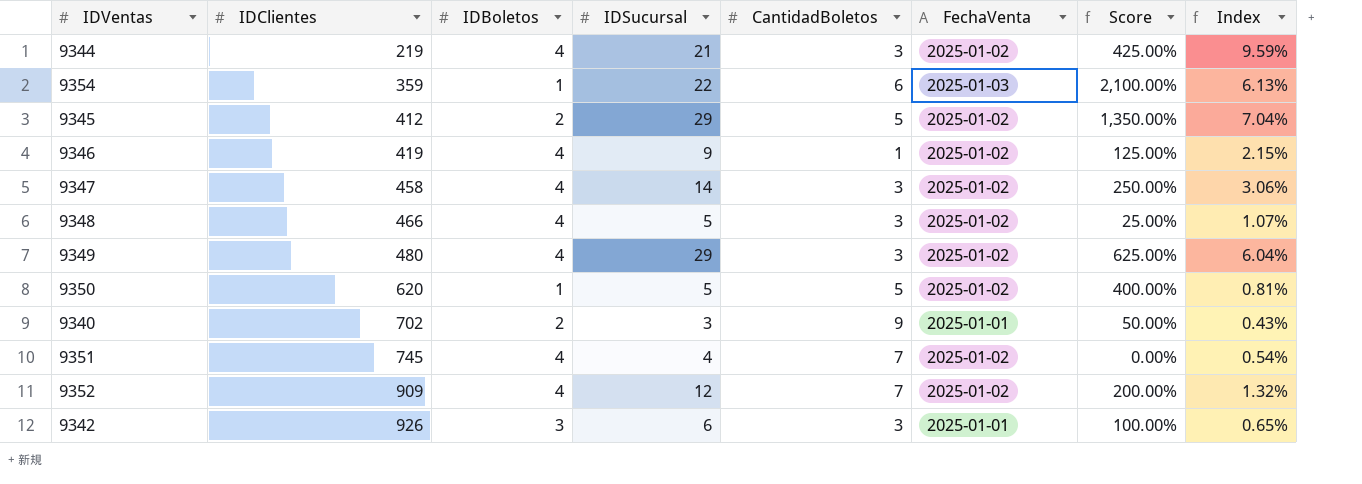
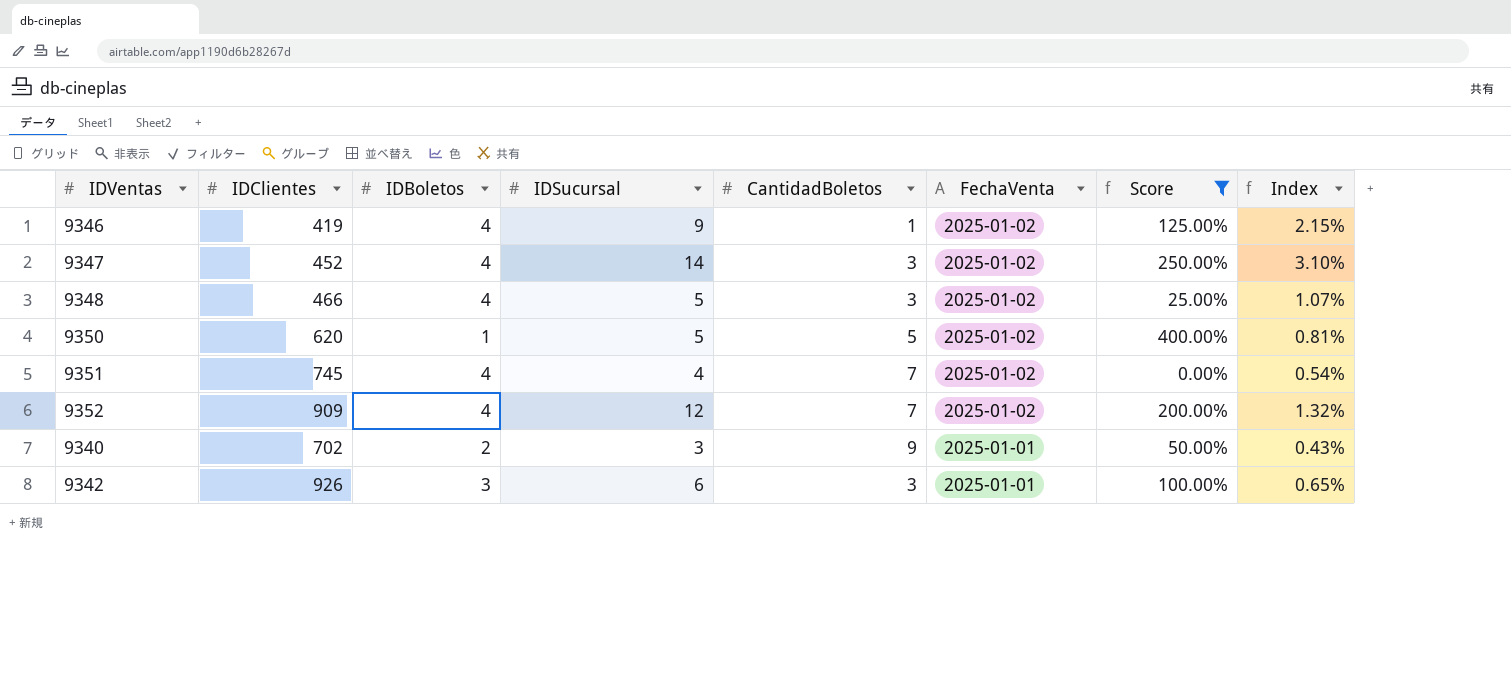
filter: none -> Score <= 400.00%
row order: IDClientes ascending -> FechaVenta descending
9347 | IDClientes: 458 -> 452
9347 | Index: 3.06% -> 3.10%

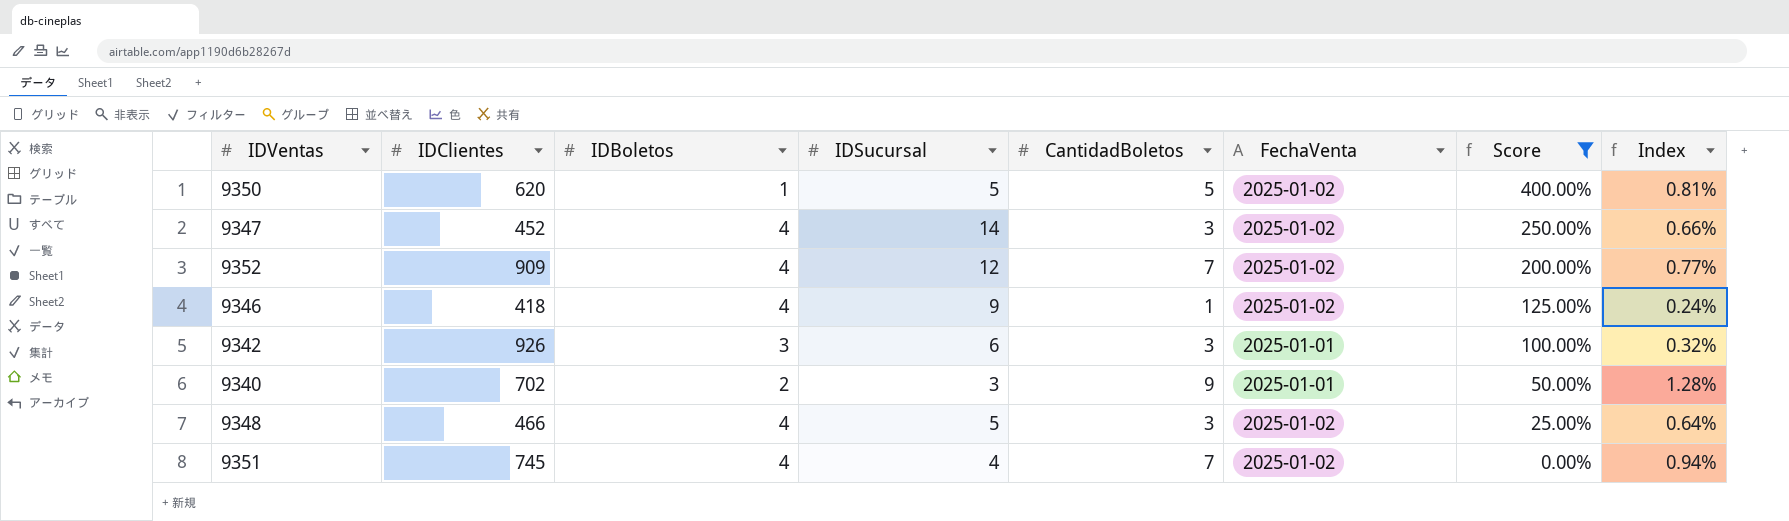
row order: FechaVenta descending -> Score descending
column Index | formula: [IDSucursal] / [IDClientes] -> [CantidadBoletos] / [IDClientes]
9346 | IDClientes: 419 -> 418

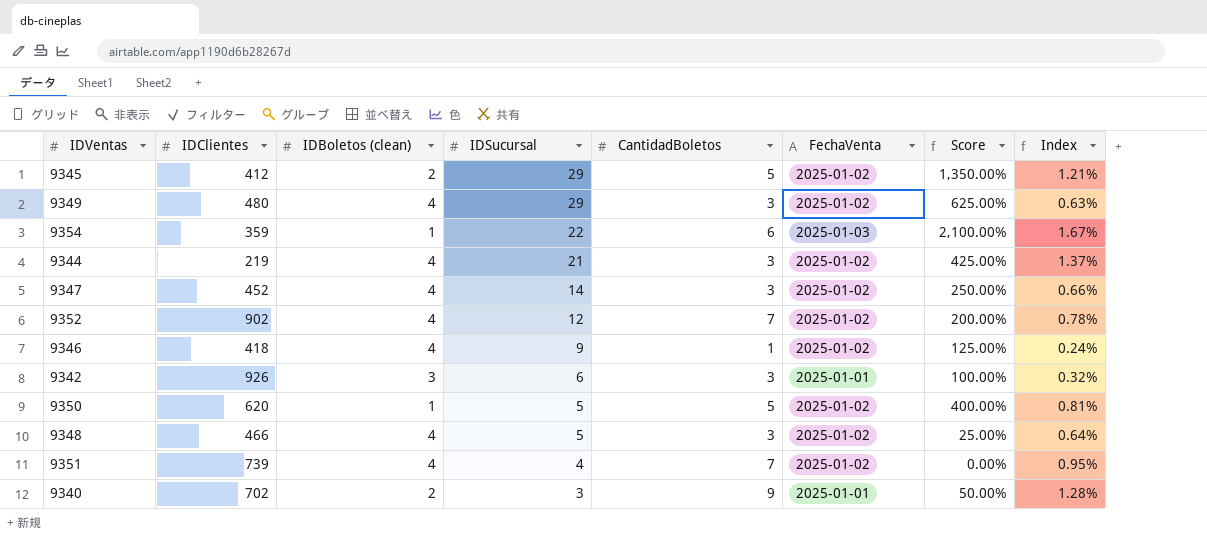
filter: Score <= 400.00% -> none
row order: Score descending -> IDSucursal descending
column name: IDBoletos -> IDBoletos (clean)
9352 | IDClientes: 909 -> 902
9352 | Index: 0.77% -> 0.78%
9351 | IDClientes: 745 -> 739
9351 | Index: 0.94% -> 0.95%

